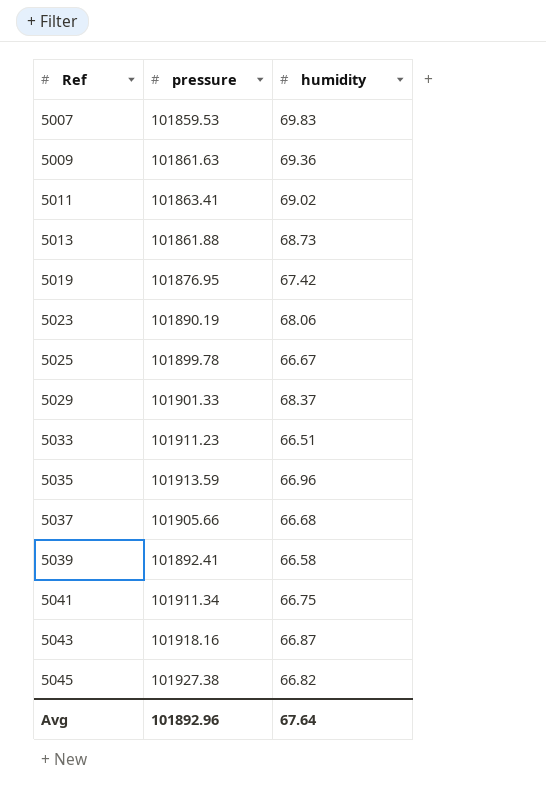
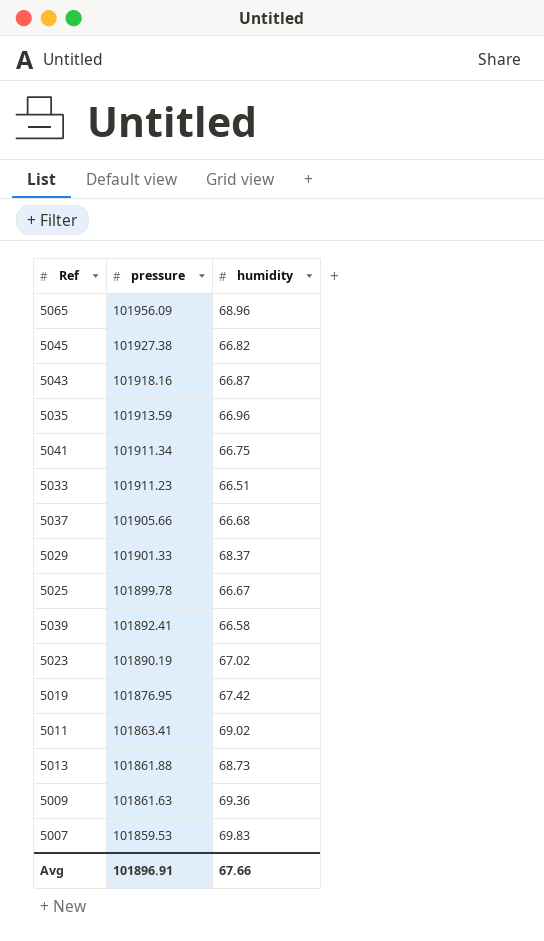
row order: Ref ascending -> pressure descending
row 5065: none -> 101956.09 | 68.96
5023 | humidity: 68.06 -> 67.02
Avg | pressure: 101892.96 -> 101896.91
Avg | humidity: 67.64 -> 67.66

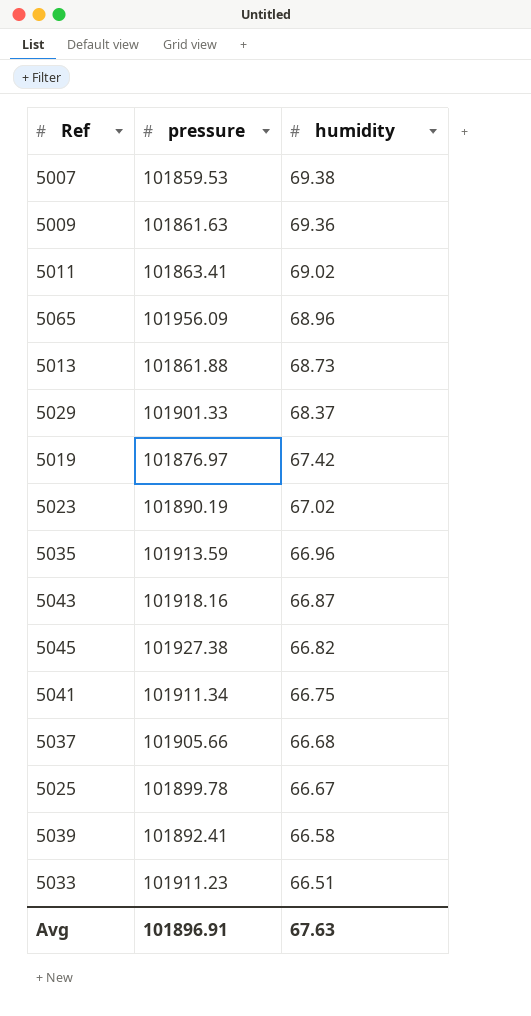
row order: pressure descending -> humidity descending
5007 | humidity: 69.83 -> 69.38
5019 | pressure: 101876.95 -> 101876.97
Avg | humidity: 67.66 -> 67.63

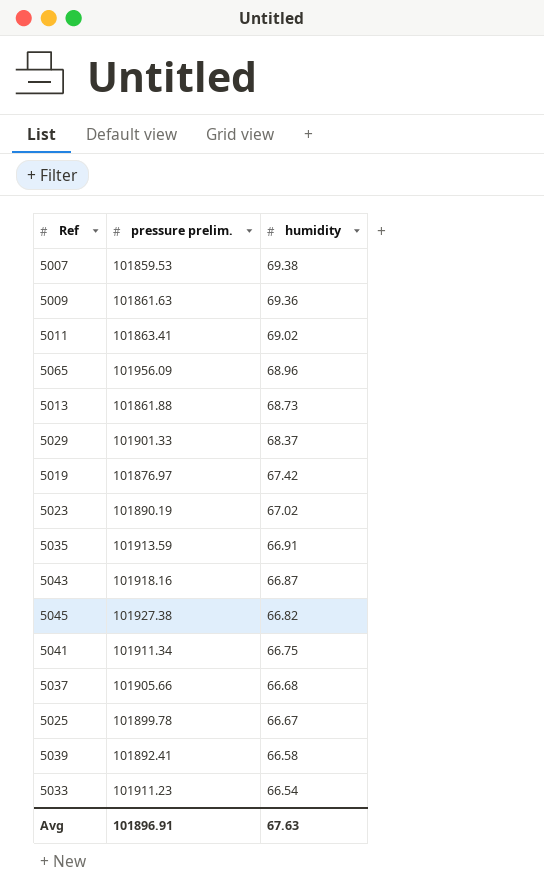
column name: pressure -> pressure prelim.
5035 | humidity: 66.96 -> 66.91
5033 | humidity: 66.51 -> 66.54

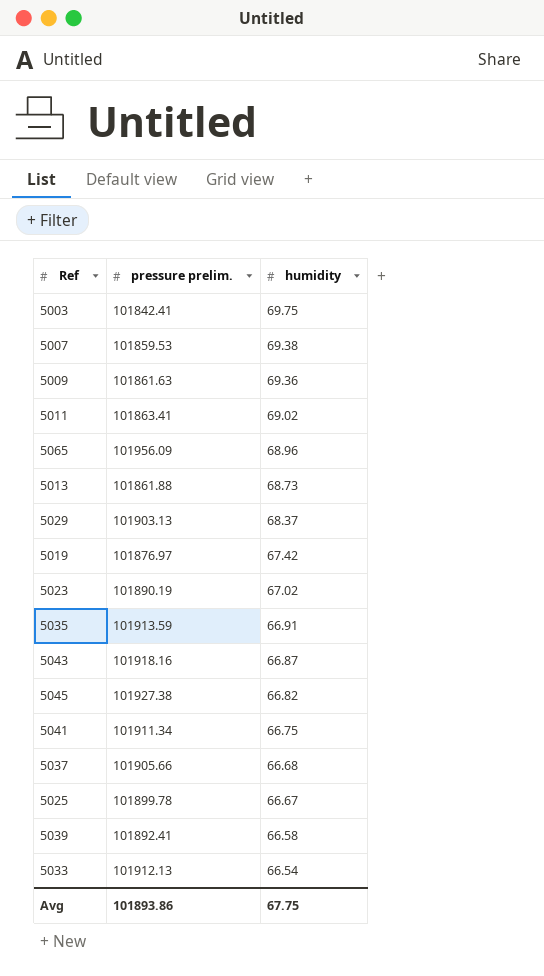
row 5003: none -> 101842.41 | 69.75
5029 | pressure prelim.: 101901.33 -> 101903.13
5033 | pressure prelim.: 101911.23 -> 101912.13
Avg | pressure prelim.: 101896.91 -> 101893.86
Avg | humidity: 67.63 -> 67.75

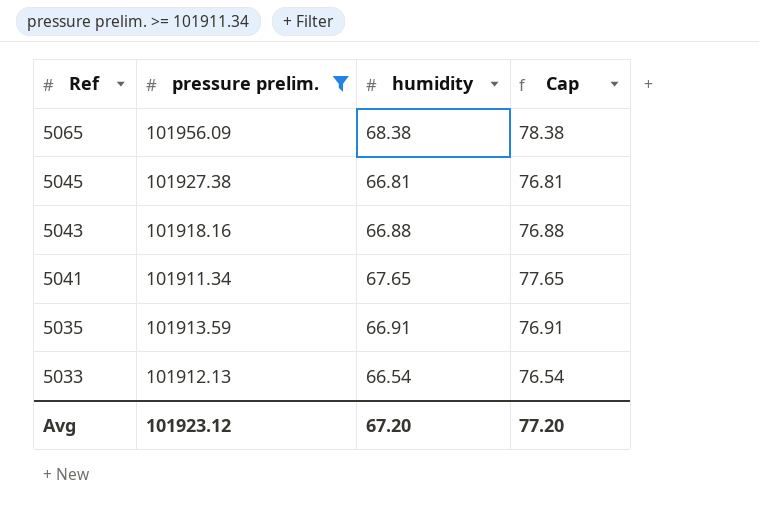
filter: none -> pressure prelim. >= 101911.34
row order: humidity descending -> Ref descending
column Cap | formula: none -> [humidity] + 10
5065 | humidity: 68.96 -> 68.38
5045 | humidity: 66.82 -> 66.81
5043 | humidity: 66.87 -> 66.88
5041 | humidity: 66.75 -> 67.65
Avg | pressure prelim.: 101893.86 -> 101923.12
Avg | humidity: 67.75 -> 67.20

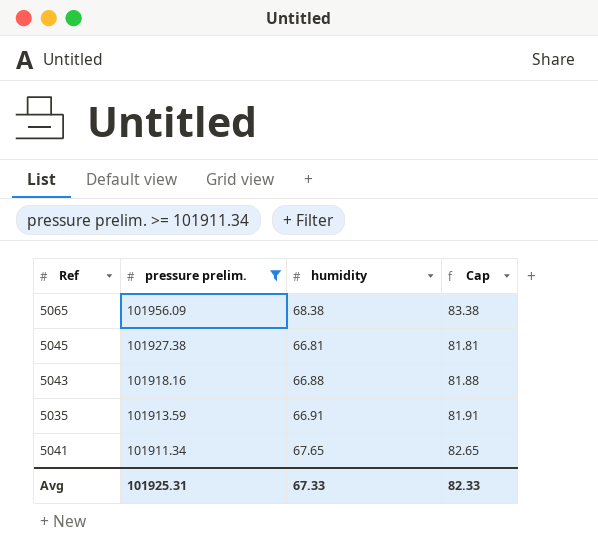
row order: Ref descending -> pressure prelim. descending
column Cap | formula: [humidity] + 10 -> [humidity] + 15
row 5033: 101912.13 | 66.54 | 76.54 -> none
Avg | pressure prelim.: 101923.12 -> 101925.31
Avg | humidity: 67.20 -> 67.33
Avg | Cap: 77.20 -> 82.33

